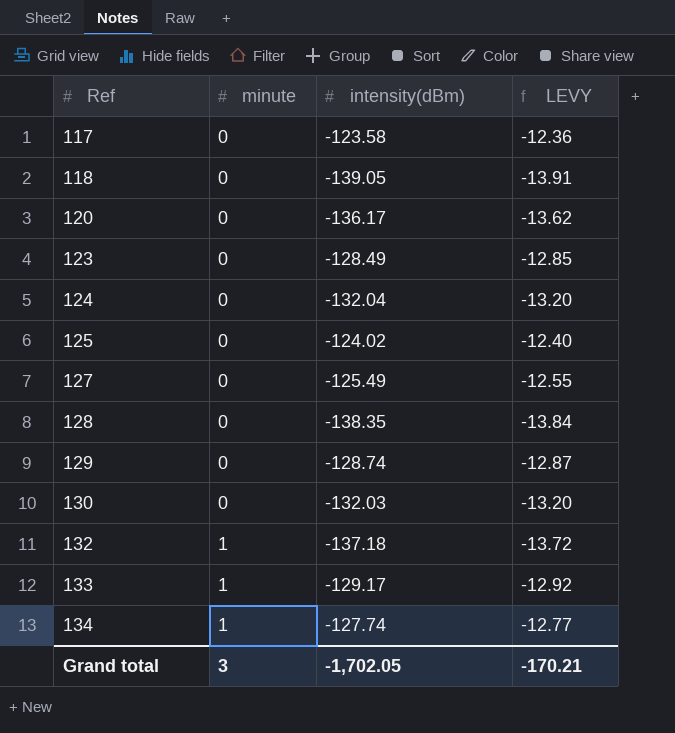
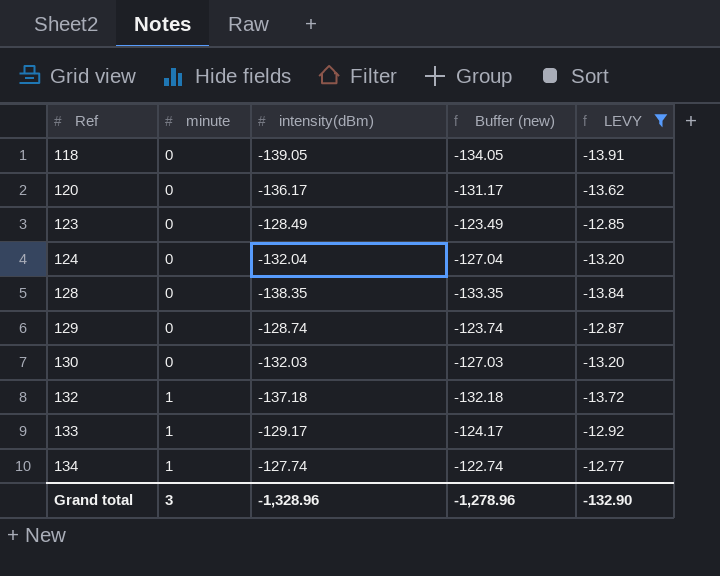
filter: none -> LEVY <= -12.77
column Buffer (new) | formula: none -> [intensity(dBm)] + 5
Grand total | intensity(dBm): -1,702.05 -> -1,328.96
Grand total | LEVY: -170.21 -> -132.90

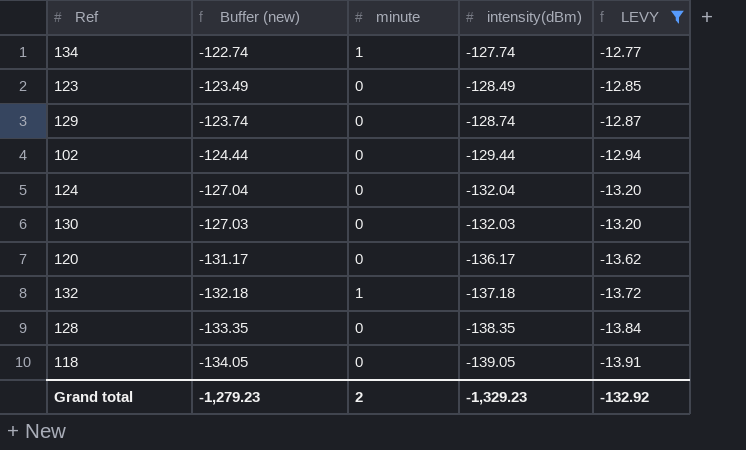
row order: Ref ascending -> LEVY descending
column Buffer (new) | position: 4 -> 2
row 133: 1 | -129.17 | -124.17 | -12.92 -> none
row 102: none -> -124.44 | 0 | -129.44 | -12.94
Grand total | Buffer (new): -1,278.96 -> -1,279.23
Grand total | minute: 3 -> 2
Grand total | intensity(dBm): -1,328.96 -> -1,329.23
Grand total | LEVY: -132.90 -> -132.92

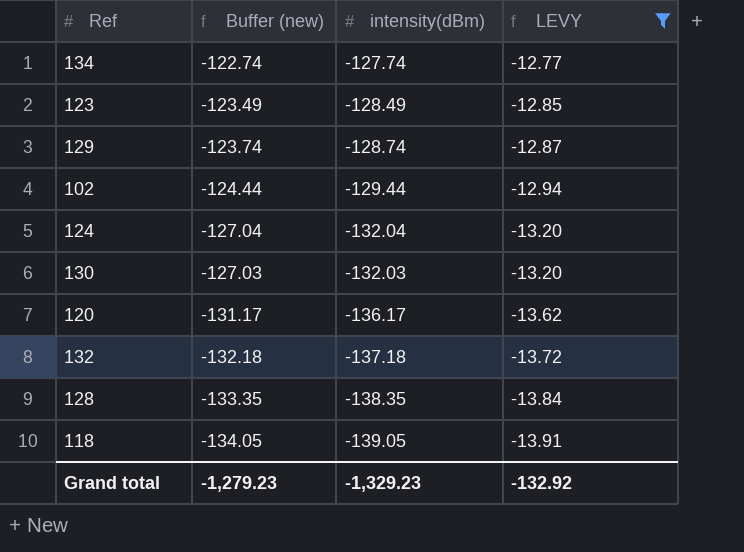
column minute | position: 3 -> none

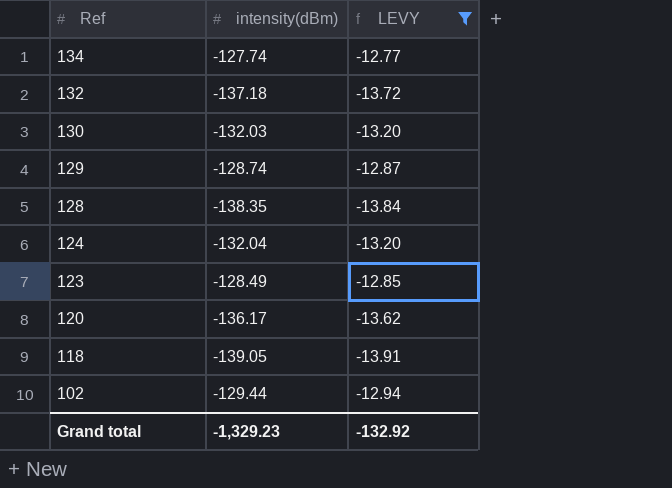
row order: LEVY descending -> Ref descending
column Buffer (new) | formula: [intensity(dBm)] + 5 -> none

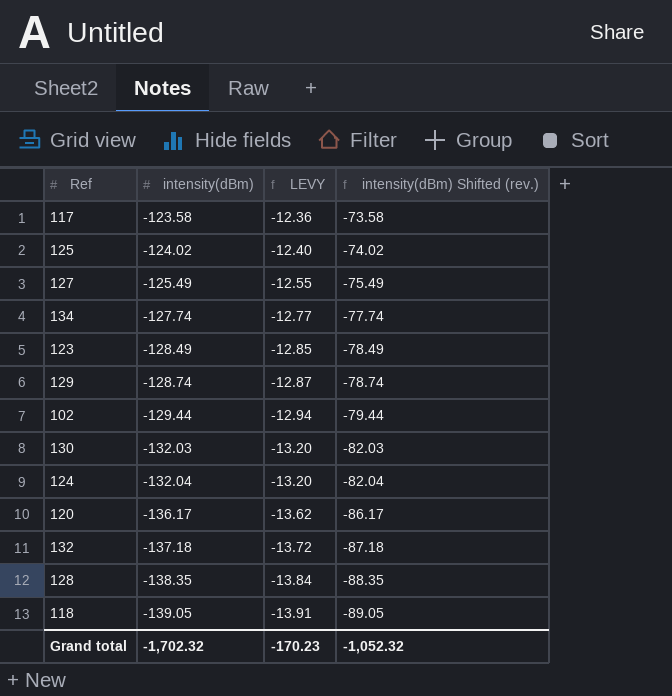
filter: LEVY <= -12.77 -> none
row order: Ref descending -> intensity(dBm) descending
column intensity(dBm) Shifted (rev.) | formula: none -> [intensity(dBm)] + 50
Grand total | intensity(dBm): -1,329.23 -> -1,702.32
Grand total | LEVY: -132.92 -> -170.23

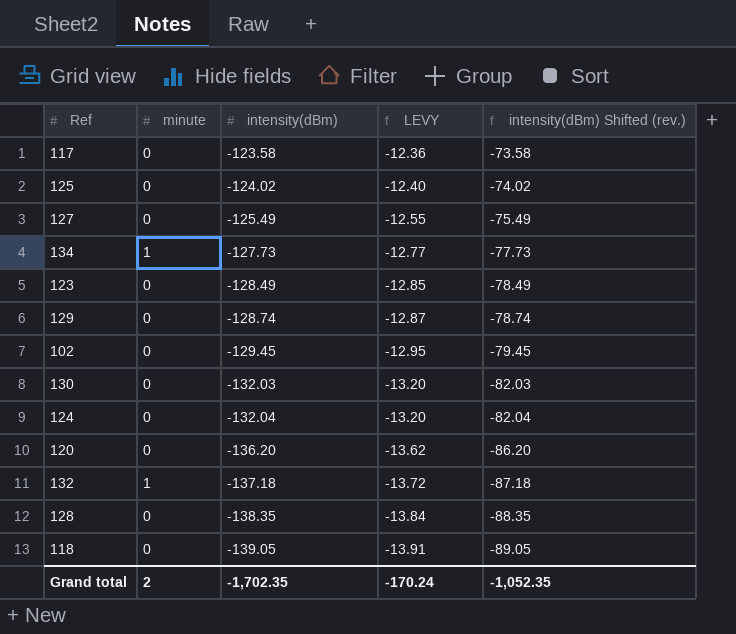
column minute | position: none -> 2
134 | intensity(dBm): -127.74 -> -127.73
134 | intensity(dBm) Shifted (rev.): -77.74 -> -77.73
102 | intensity(dBm): -129.44 -> -129.45
102 | LEVY: -12.94 -> -12.95
102 | intensity(dBm) Shifted (rev.): -79.44 -> -79.45
120 | intensity(dBm): -136.17 -> -136.20
120 | intensity(dBm) Shifted (rev.): -86.17 -> -86.20
Grand total | intensity(dBm): -1,702.32 -> -1,702.35
Grand total | LEVY: -170.23 -> -170.24
Grand total | intensity(dBm) Shifted (rev.): -1,052.32 -> -1,052.35

